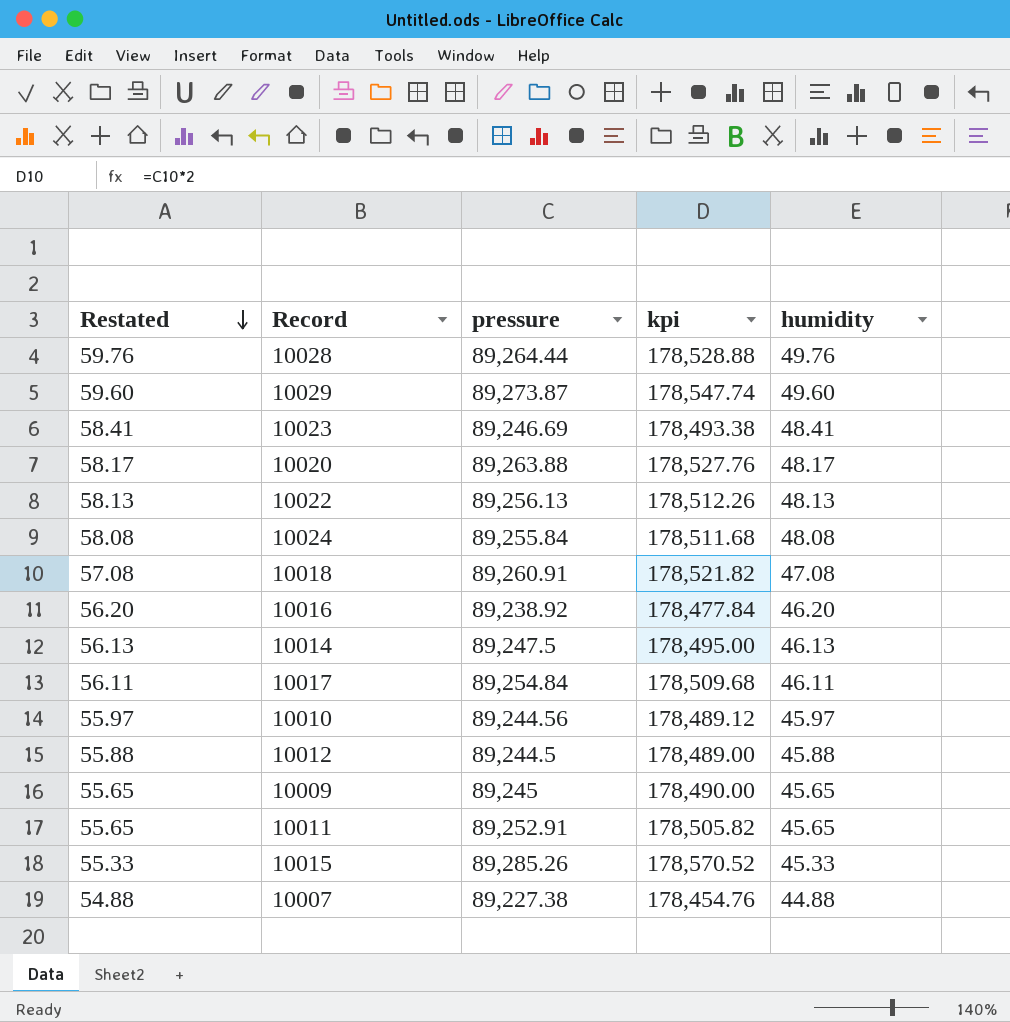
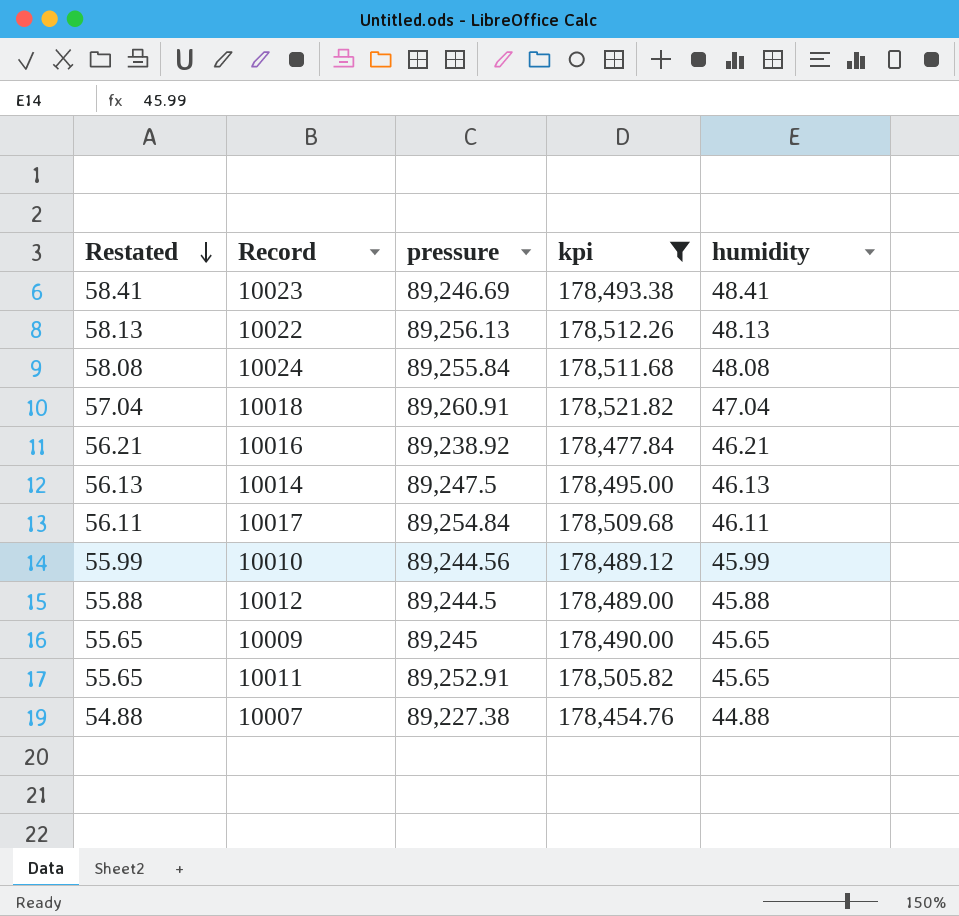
filter: none -> kpi <= 178,521.82
10018 | Restated: 57.08 -> 57.04
10018 | humidity: 47.08 -> 47.04
10016 | Restated: 56.20 -> 56.21
10016 | humidity: 46.20 -> 46.21
10010 | Restated: 55.97 -> 55.99
10010 | humidity: 45.97 -> 45.99

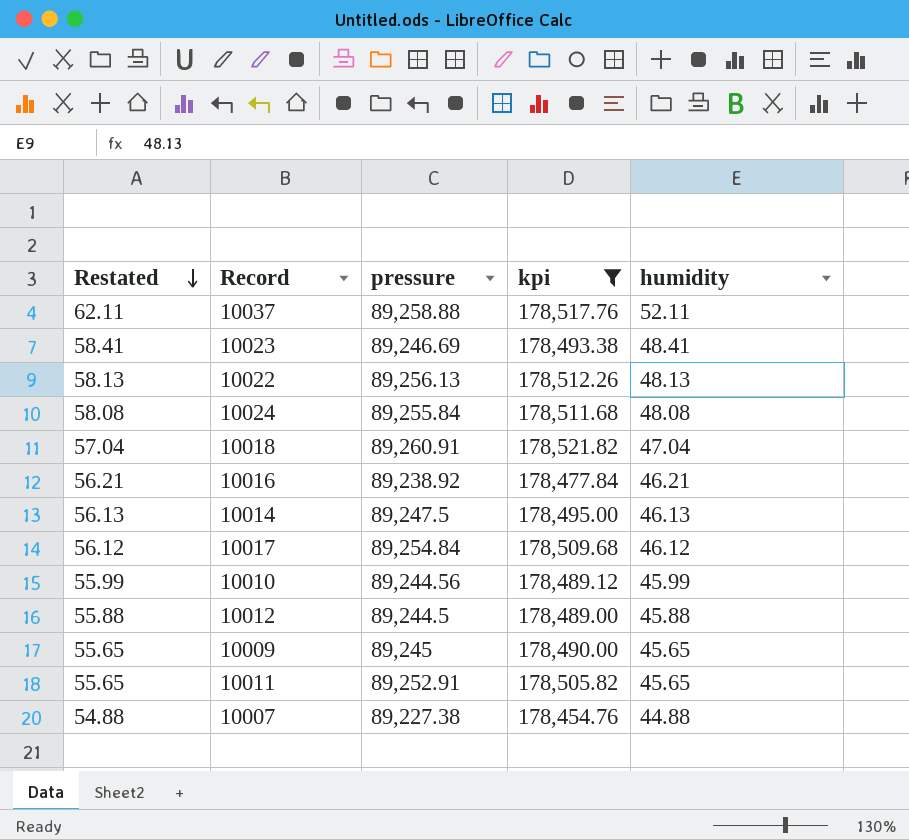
row 10037: none -> 62.11 | 89,258.88 | 178,517.76 | 52.11
10017 | Restated: 56.11 -> 56.12
10017 | humidity: 46.11 -> 46.12

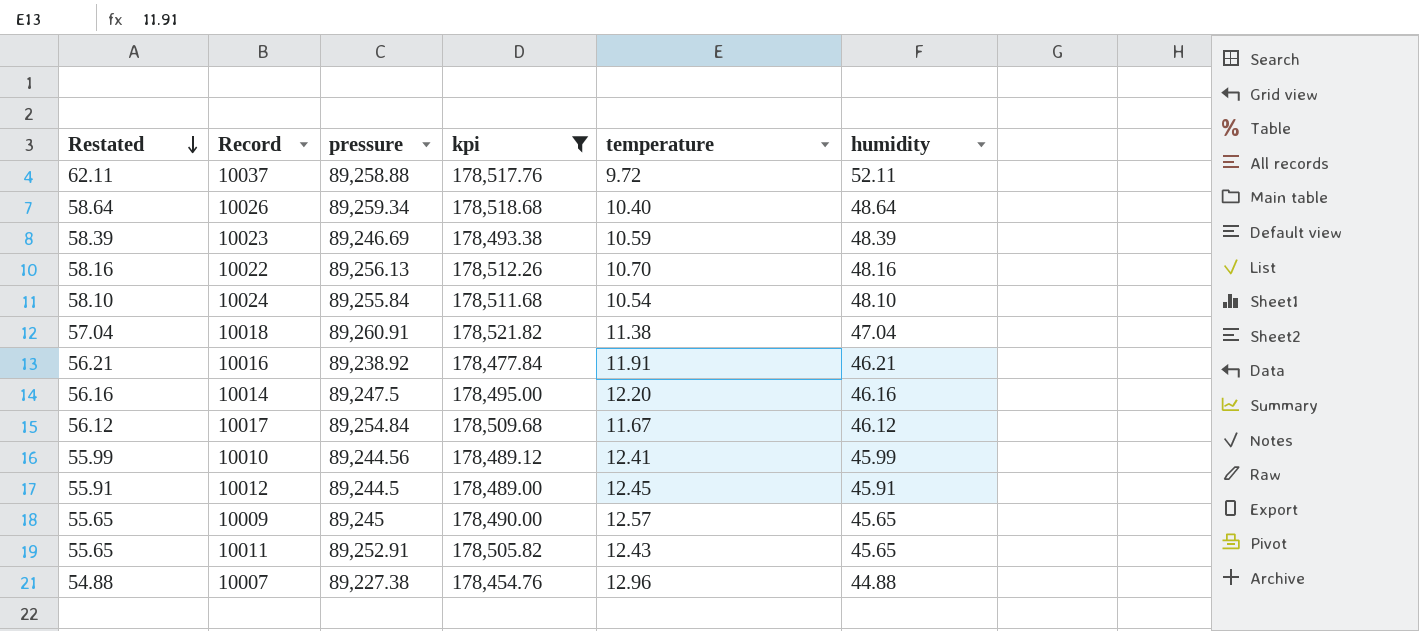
column temperature | position: none -> 5
row 10026: none -> 58.64 | 89,259.34 | 178,518.68 | 10.40 | 48.64
10023 | Restated: 58.41 -> 58.39
10023 | humidity: 48.41 -> 48.39
10022 | Restated: 58.13 -> 58.16
10022 | humidity: 48.13 -> 48.16
10024 | Restated: 58.08 -> 58.10
10024 | humidity: 48.08 -> 48.10
10014 | Restated: 56.13 -> 56.16
10014 | humidity: 46.13 -> 46.16
10012 | Restated: 55.88 -> 55.91
10012 | humidity: 45.88 -> 45.91

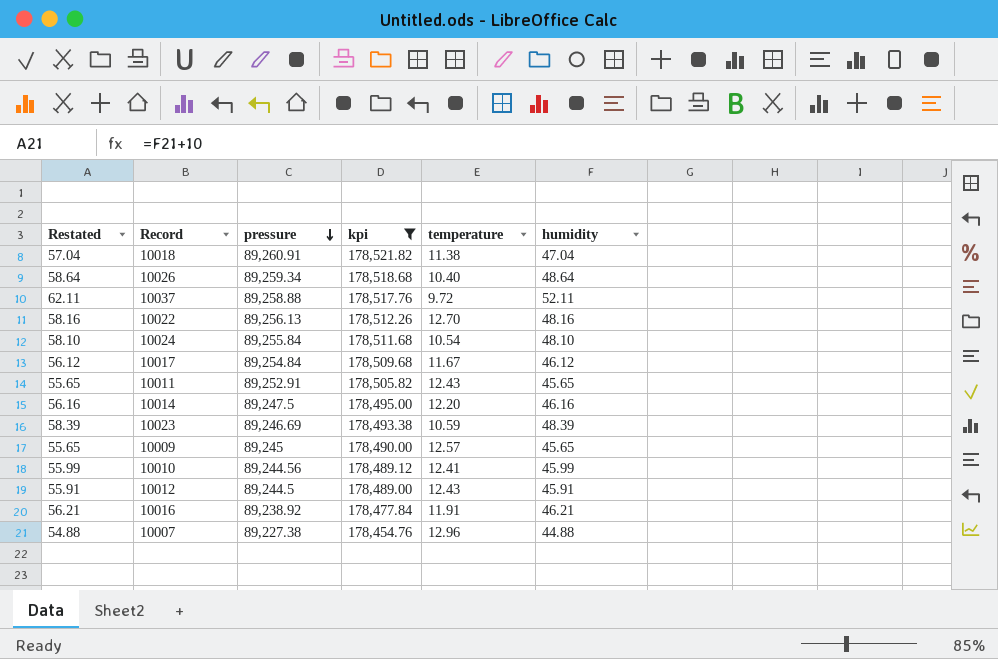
row order: Restated descending -> pressure descending
10022 | temperature: 10.70 -> 12.70
10012 | temperature: 12.45 -> 12.43

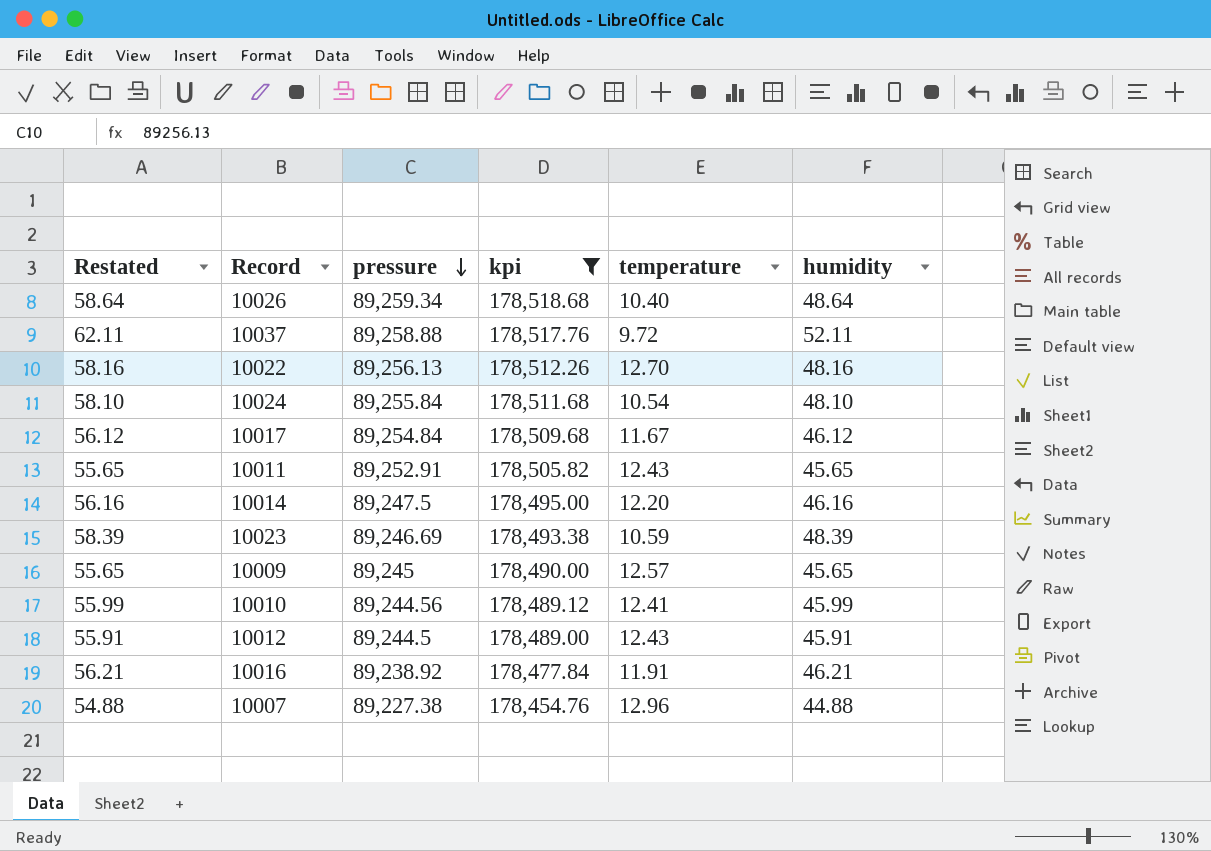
row 10018: 57.04 | 89,260.91 | 178,521.82 | 11.38 | 47.04 -> none

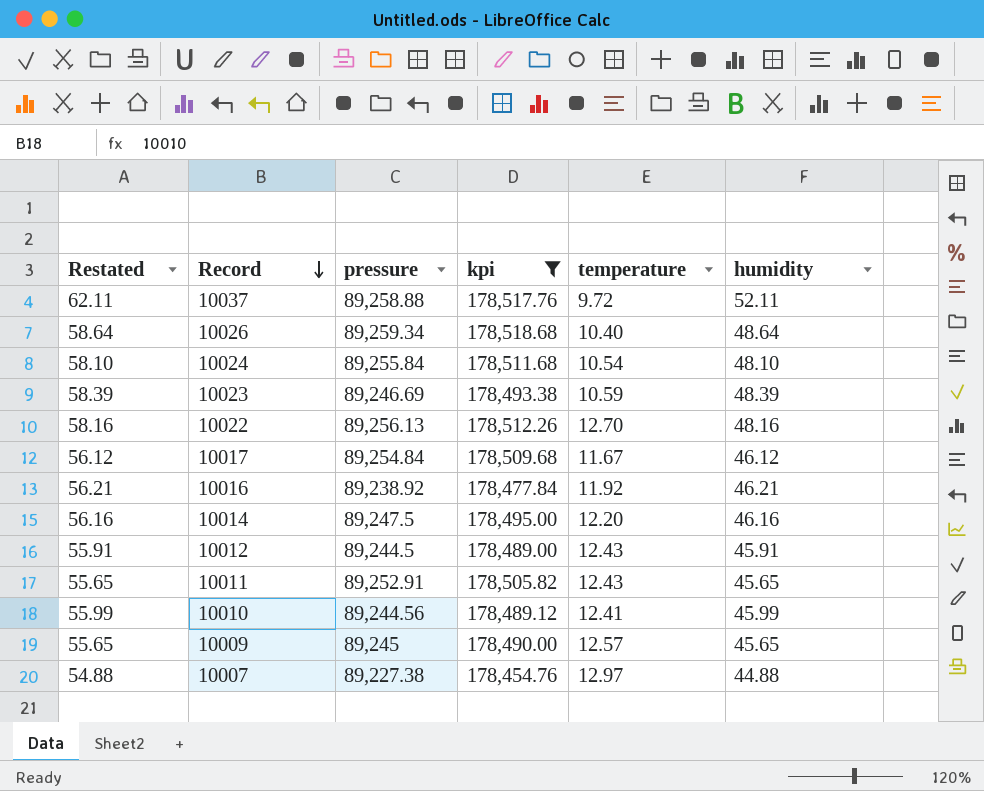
row order: pressure descending -> Record descending
10016 | temperature: 11.91 -> 11.92
10007 | temperature: 12.96 -> 12.97

